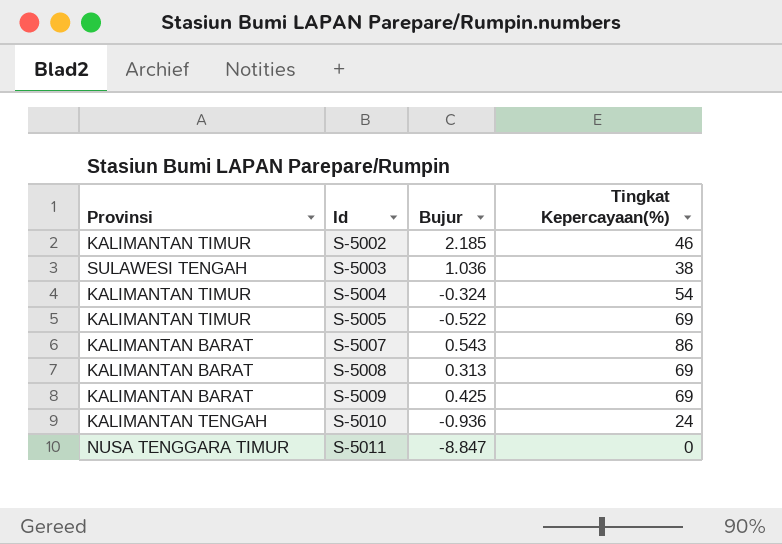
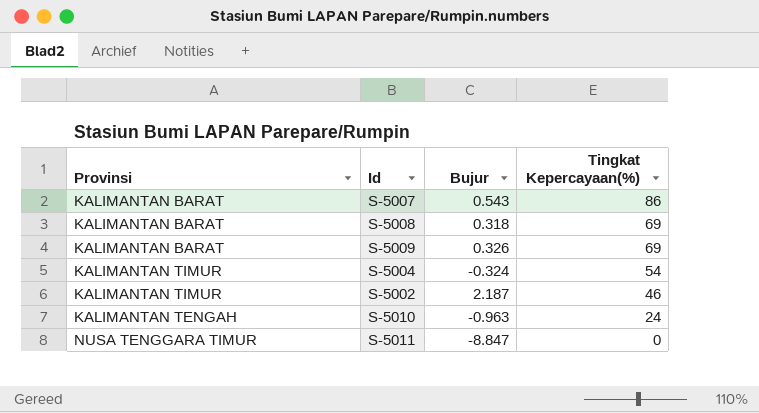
row order: Id ascending -> Tingkat Kepercayaan(%) descending
row S-5003: SULAWESI TENGAH | 1.036 | 38 -> none
row S-5005: KALIMANTAN TIMUR | -0.522 | 69 -> none
S-5008 | Bujur: 0.313 -> 0.318
S-5009 | Bujur: 0.425 -> 0.326
S-5002 | Bujur: 2.185 -> 2.187
S-5010 | Bujur: -0.936 -> -0.963

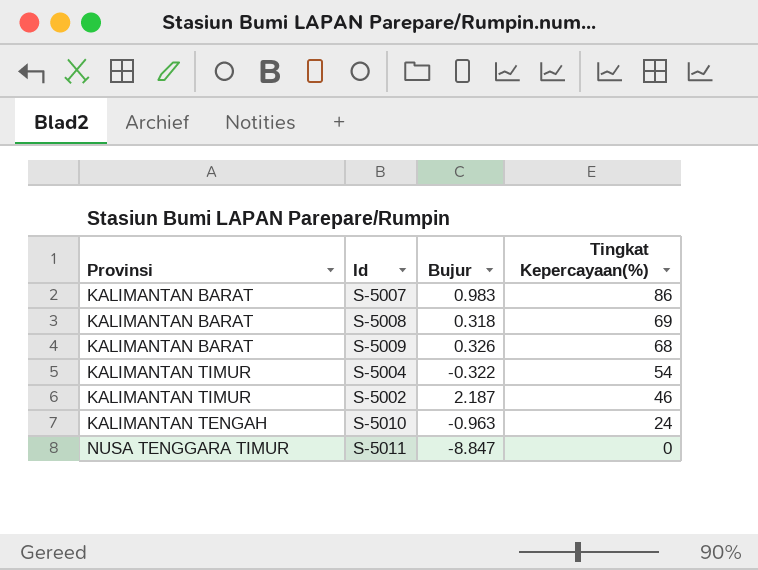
S-5007 | Bujur: 0.543 -> 0.983
S-5009 | Tingkat Kepercayaan(%): 69 -> 68
S-5004 | Bujur: -0.324 -> -0.322

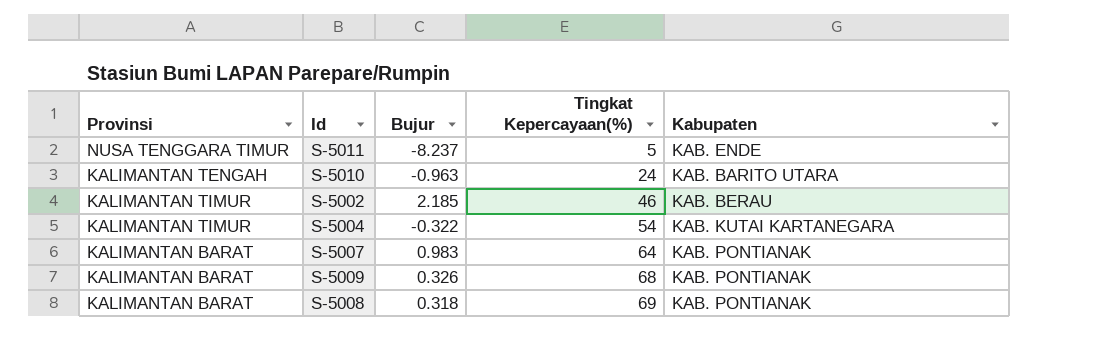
row order: Tingkat Kepercayaan(%) descending -> Tingkat Kepercayaan(%) ascending
column Kabupaten | position: none -> 5
S-5011 | Bujur: -8.847 -> -8.237
S-5011 | Tingkat Kepercayaan(%): 0 -> 5
S-5002 | Bujur: 2.187 -> 2.185
S-5007 | Tingkat Kepercayaan(%): 86 -> 64

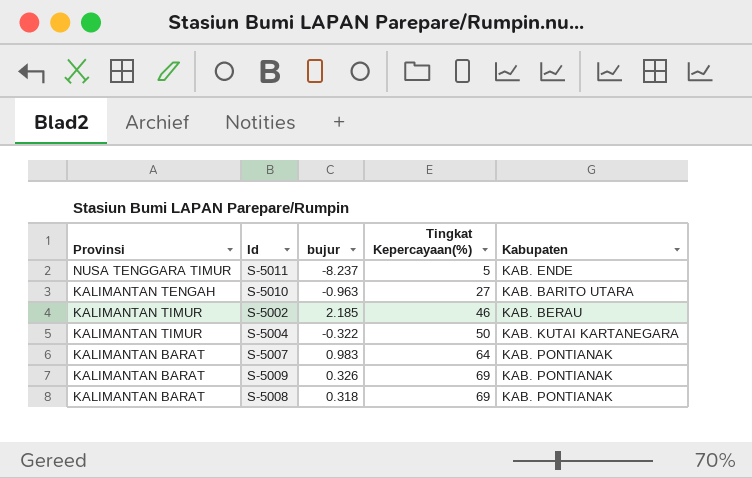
column name: Bujur -> bujur
S-5010 | Tingkat Kepercayaan(%): 24 -> 27
S-5004 | Tingkat Kepercayaan(%): 54 -> 50
S-5009 | Tingkat Kepercayaan(%): 68 -> 69

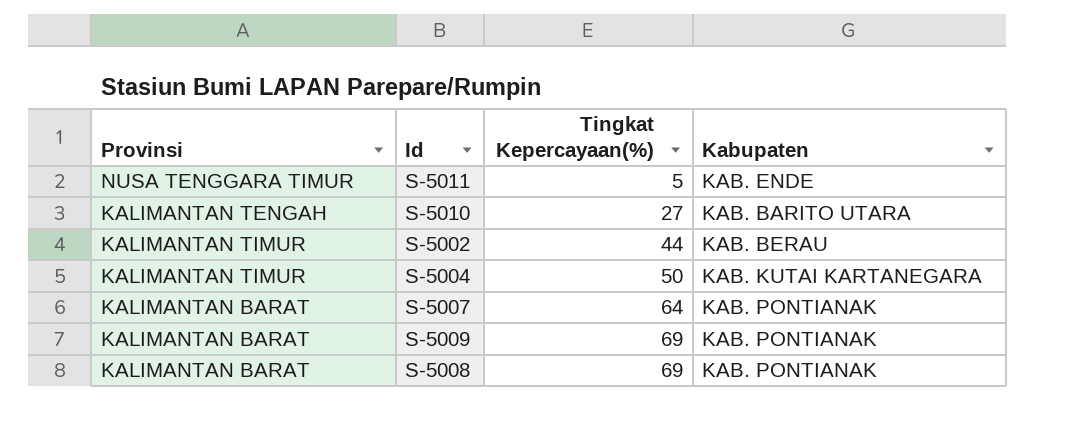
column bujur | position: 3 -> none
S-5002 | Tingkat Kepercayaan(%): 46 -> 44

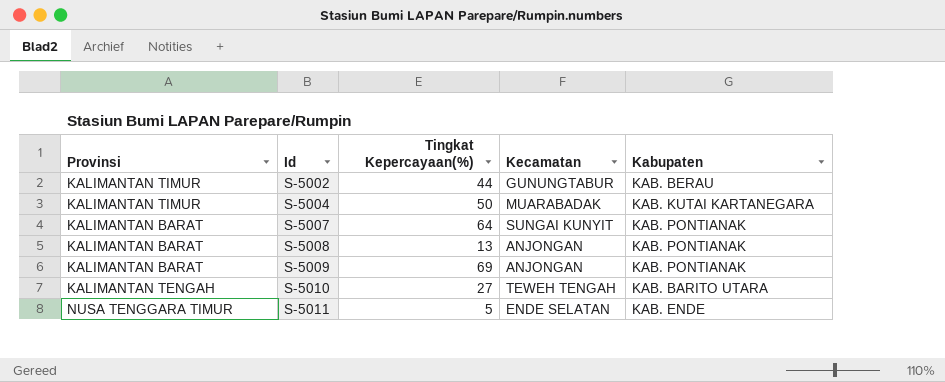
row order: Tingkat Kepercayaan(%) ascending -> Id ascending
column Kecamatan | position: none -> 4
S-5008 | Tingkat Kepercayaan(%): 69 -> 13

